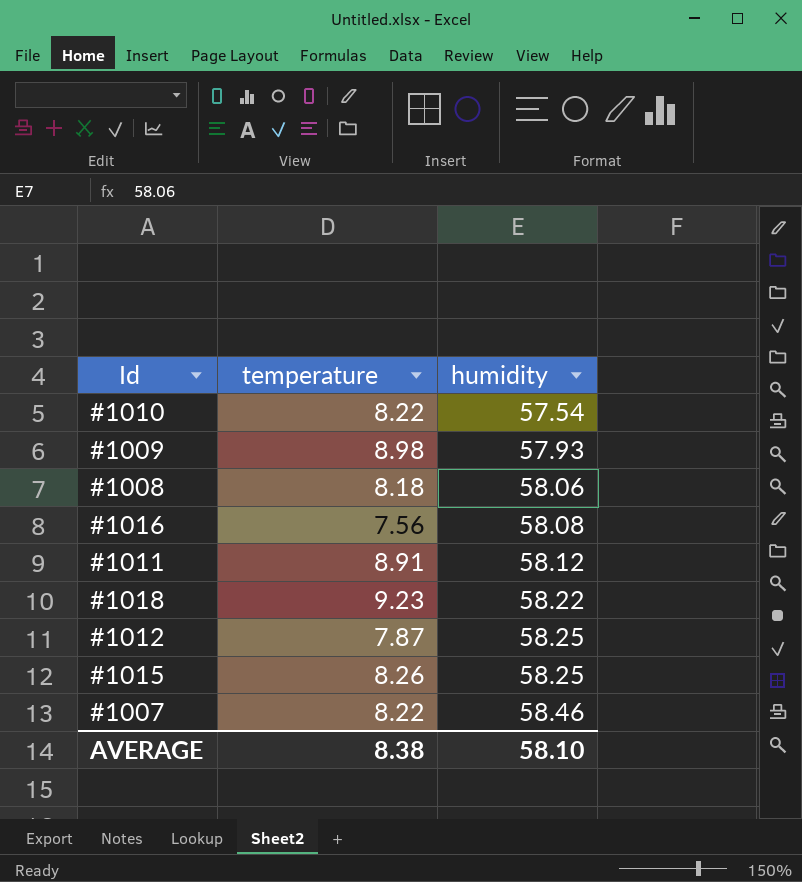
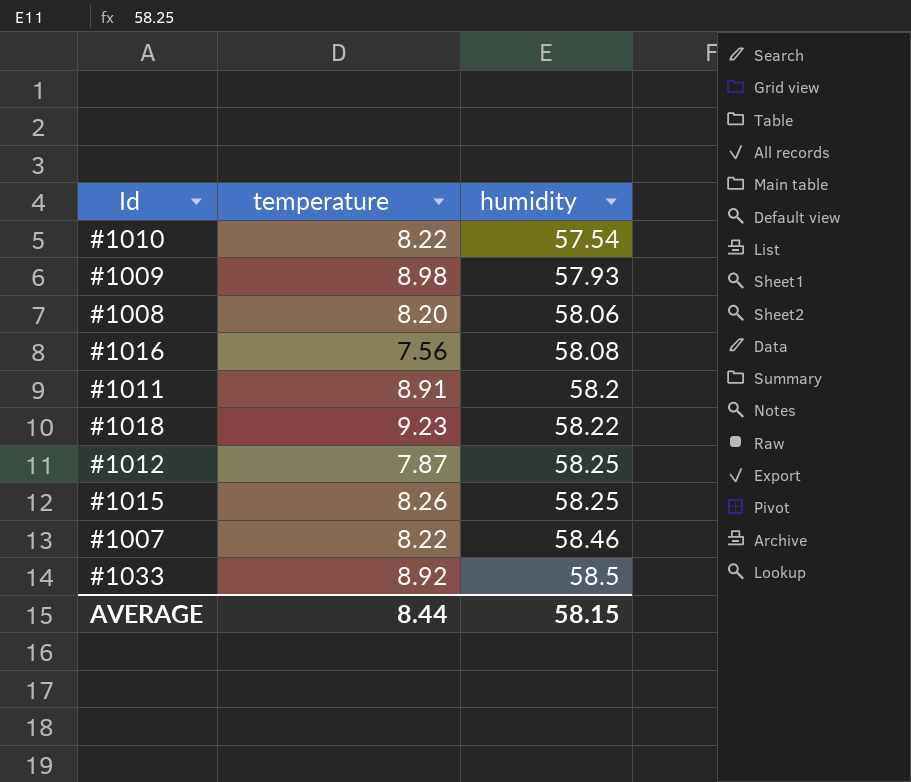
#1008 | temperature: 8.18 -> 8.20
#1011 | humidity: 58.12 -> 58.2
row #1033: none -> 8.92 | 58.5
AVERAGE | temperature: 8.38 -> 8.44
AVERAGE | humidity: 58.10 -> 58.15

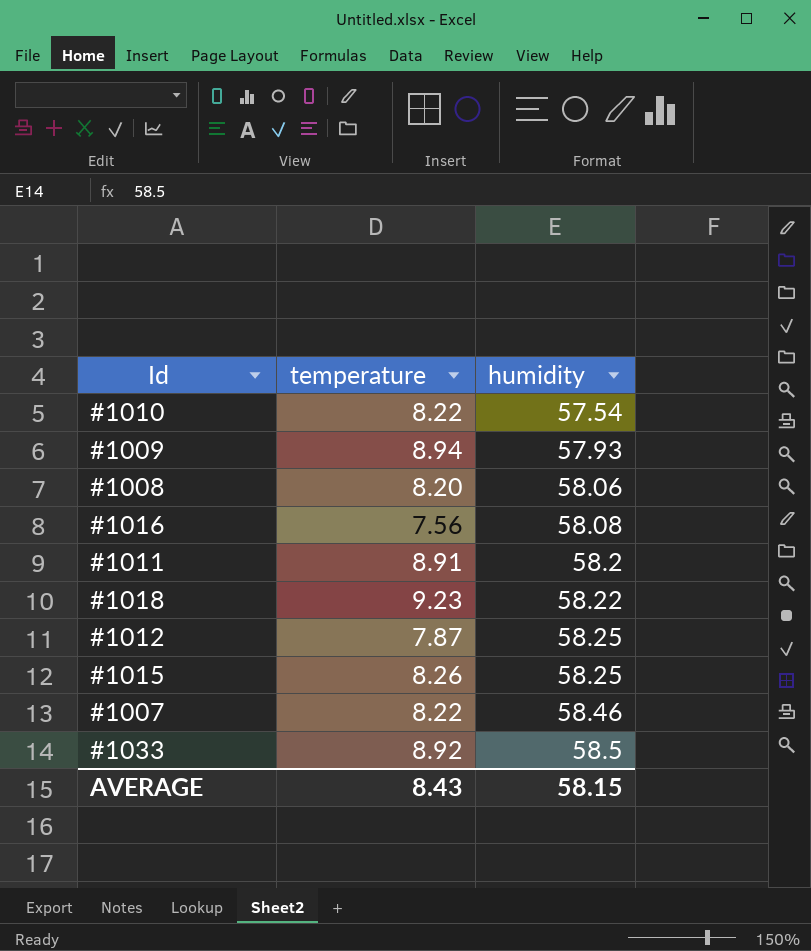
#1009 | temperature: 8.98 -> 8.94
AVERAGE | temperature: 8.44 -> 8.43

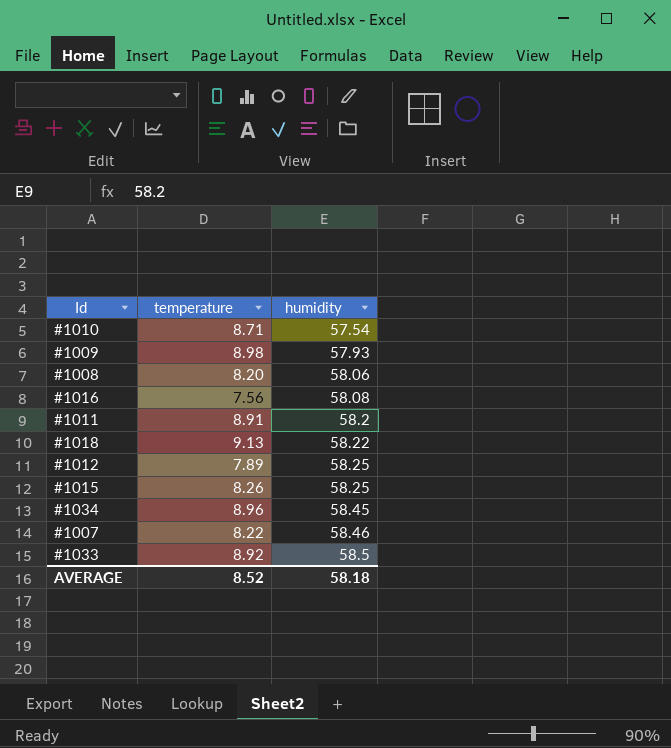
#1010 | temperature: 8.22 -> 8.71
#1009 | temperature: 8.94 -> 8.98
#1018 | temperature: 9.23 -> 9.13
#1012 | temperature: 7.87 -> 7.89
row #1034: none -> 8.96 | 58.45
AVERAGE | temperature: 8.43 -> 8.52
AVERAGE | humidity: 58.15 -> 58.18

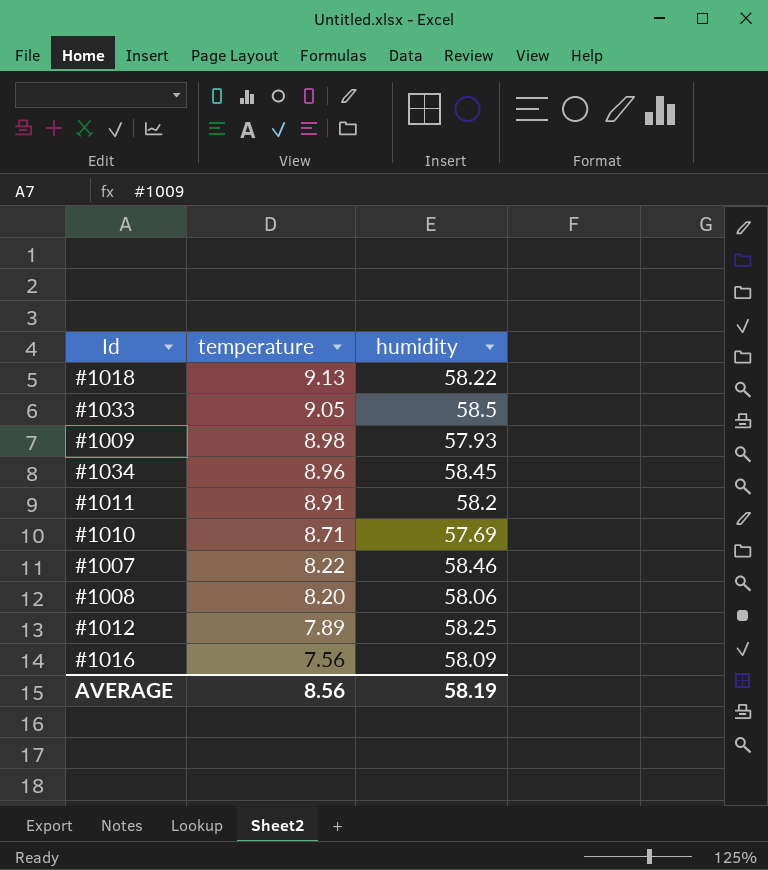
row order: humidity ascending -> temperature descending
row #1015: 8.26 | 58.25 -> none
#1033 | temperature: 8.92 -> 9.05
#1010 | humidity: 57.54 -> 57.69
#1016 | humidity: 58.08 -> 58.09
AVERAGE | temperature: 8.52 -> 8.56
AVERAGE | humidity: 58.18 -> 58.19

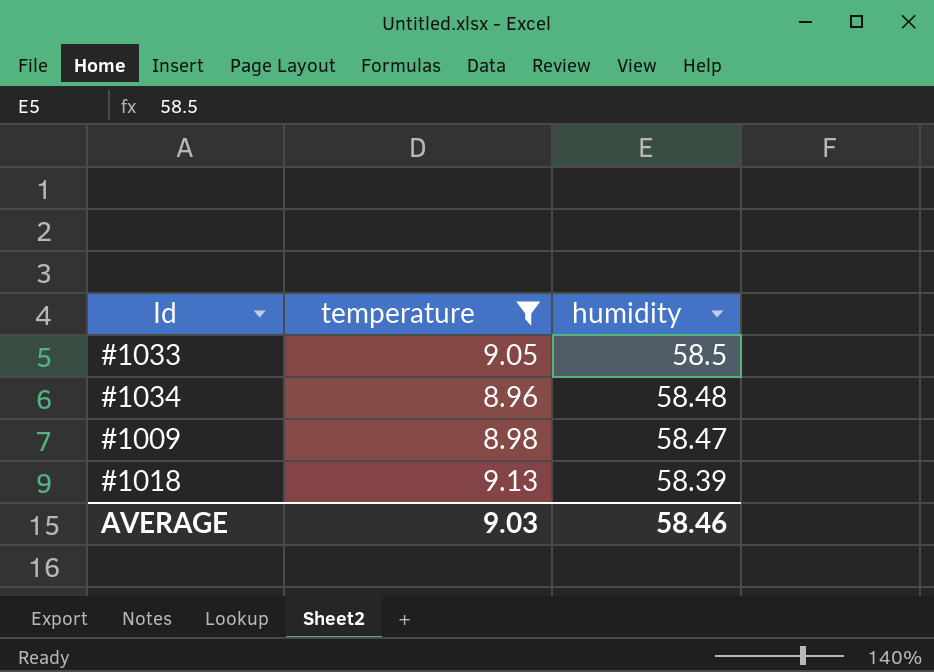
filter: none -> temperature >= 8.96
row order: temperature descending -> humidity descending
#1034 | humidity: 58.45 -> 58.48
#1009 | humidity: 57.93 -> 58.47
#1018 | humidity: 58.22 -> 58.39
AVERAGE | temperature: 8.56 -> 9.03
AVERAGE | humidity: 58.19 -> 58.46

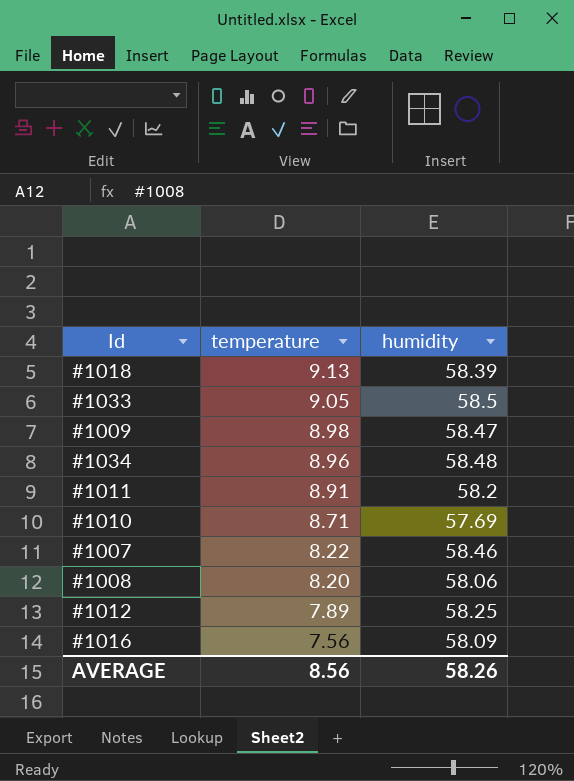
filter: temperature >= 8.96 -> none
row order: humidity descending -> temperature descending
AVERAGE | temperature: 9.03 -> 8.56
AVERAGE | humidity: 58.46 -> 58.26

